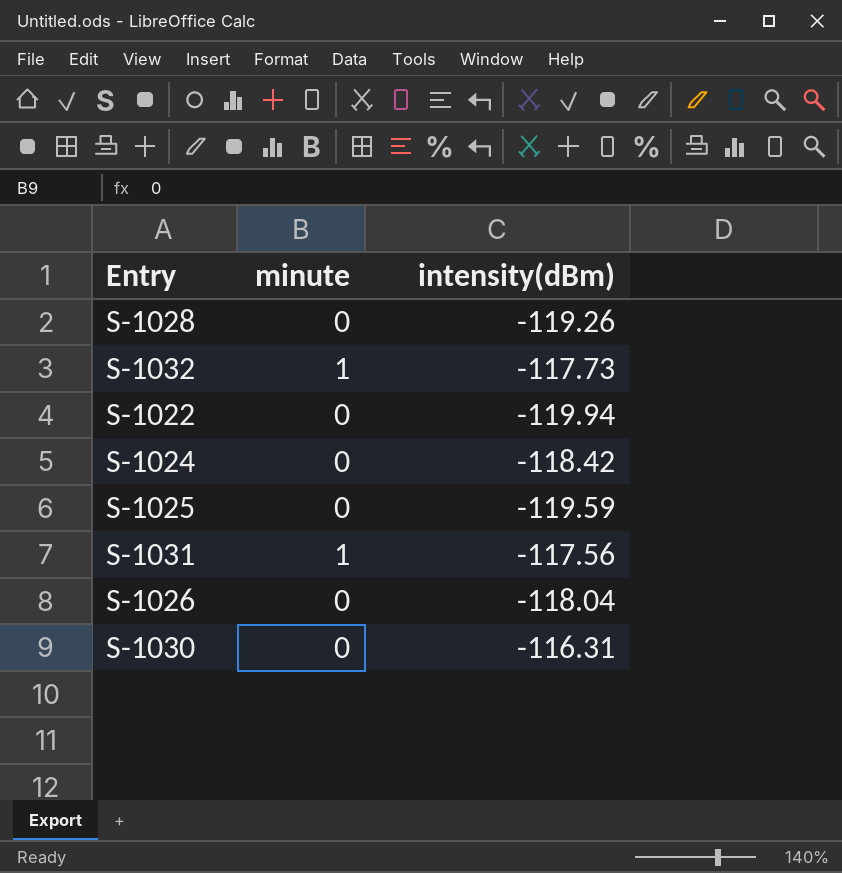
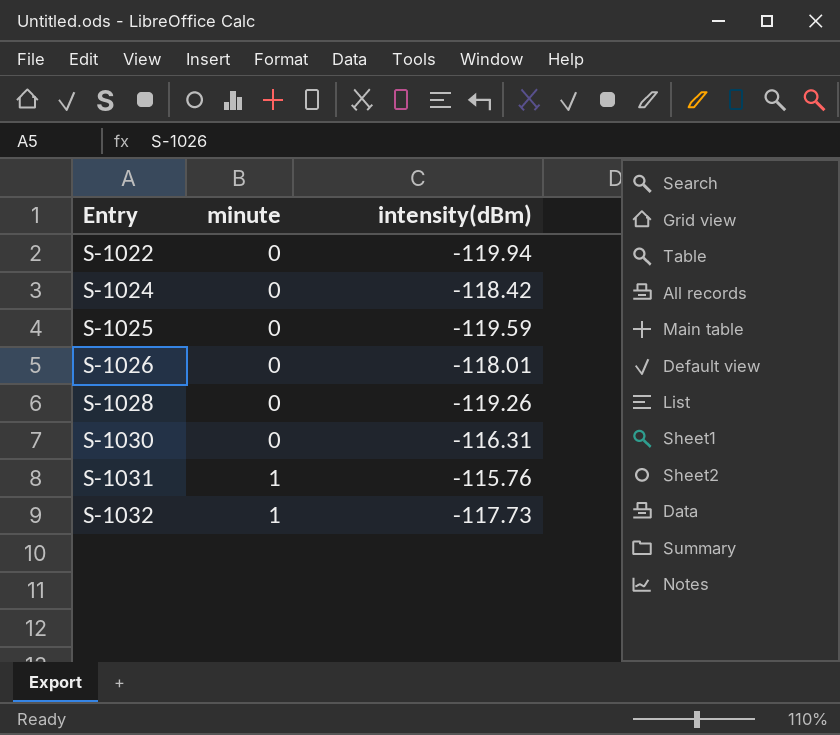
row order: none -> Entry ascending
S-1026 | intensity(dBm): -118.04 -> -118.01
S-1031 | intensity(dBm): -117.56 -> -115.76

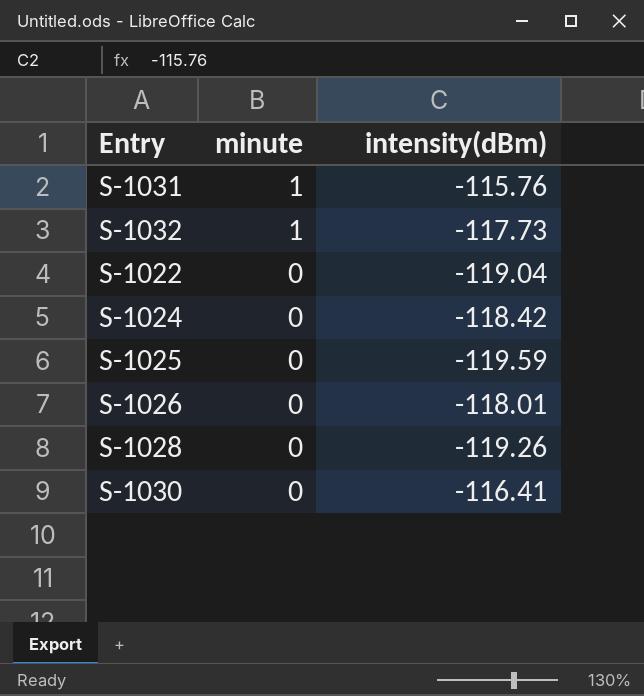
row order: Entry ascending -> minute descending
S-1022 | intensity(dBm): -119.94 -> -119.04
S-1030 | intensity(dBm): -116.31 -> -116.41

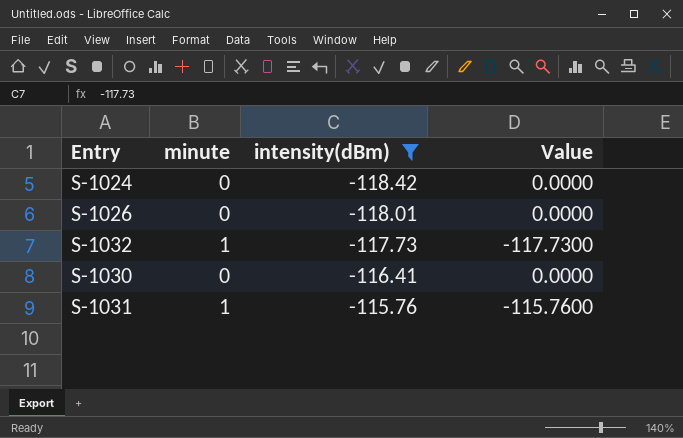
filter: none -> intensity(dBm) >= -118.42
row order: minute descending -> intensity(dBm) ascending
column Value | formula: none -> [minute] * [intensity(dBm)]

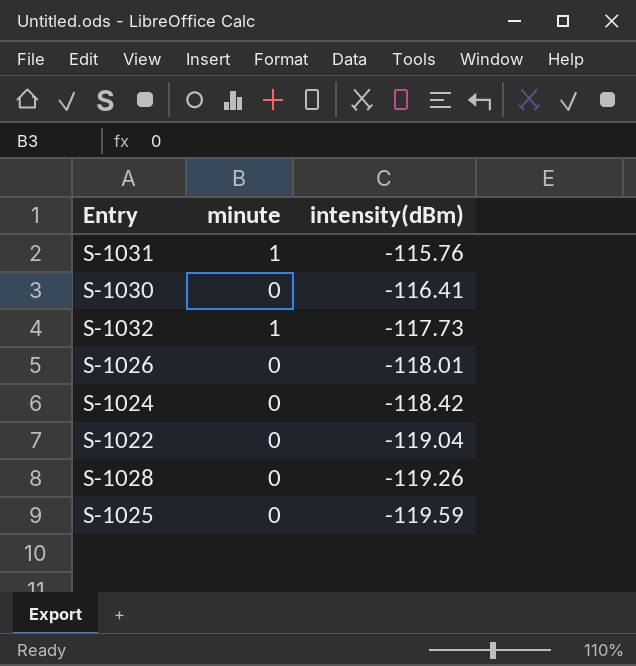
filter: intensity(dBm) >= -118.42 -> none
row order: intensity(dBm) ascending -> intensity(dBm) descending
column Value | formula: [minute] * [intensity(dBm)] -> none

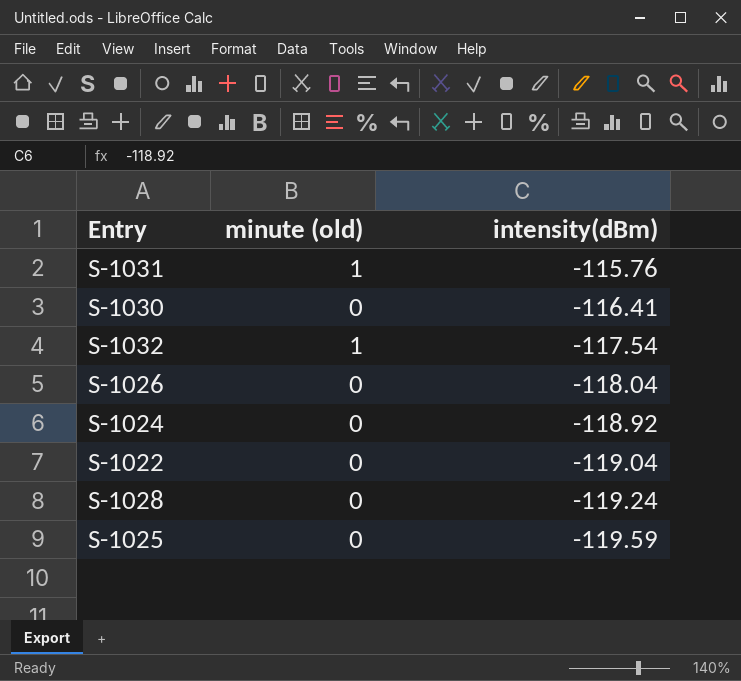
column name: minute -> minute (old)
S-1032 | intensity(dBm): -117.73 -> -117.54
S-1026 | intensity(dBm): -118.01 -> -118.04
S-1024 | intensity(dBm): -118.42 -> -118.92
S-1028 | intensity(dBm): -119.26 -> -119.24

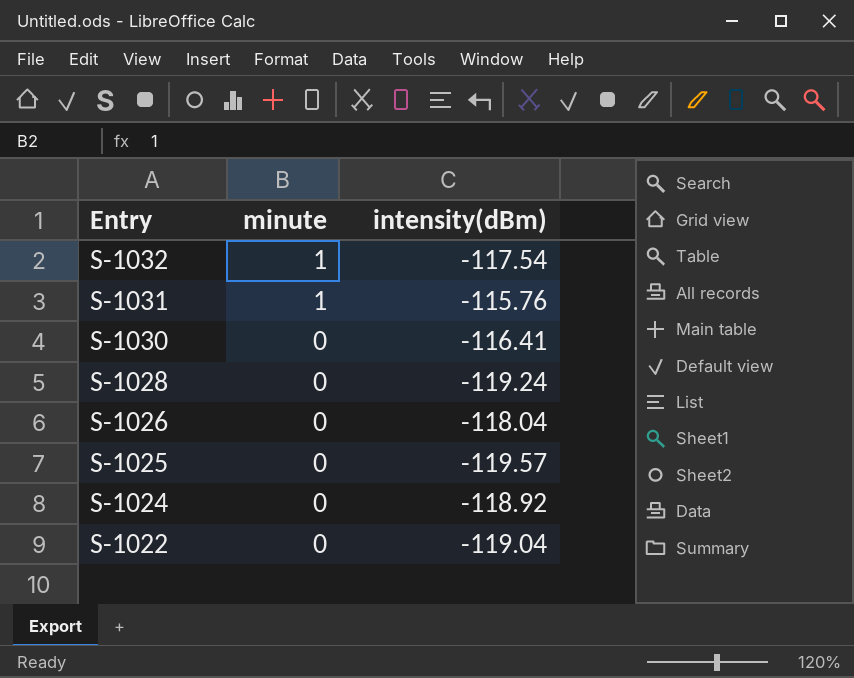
row order: intensity(dBm) descending -> Entry descending
column name: minute (old) -> minute
S-1025 | intensity(dBm): -119.59 -> -119.57

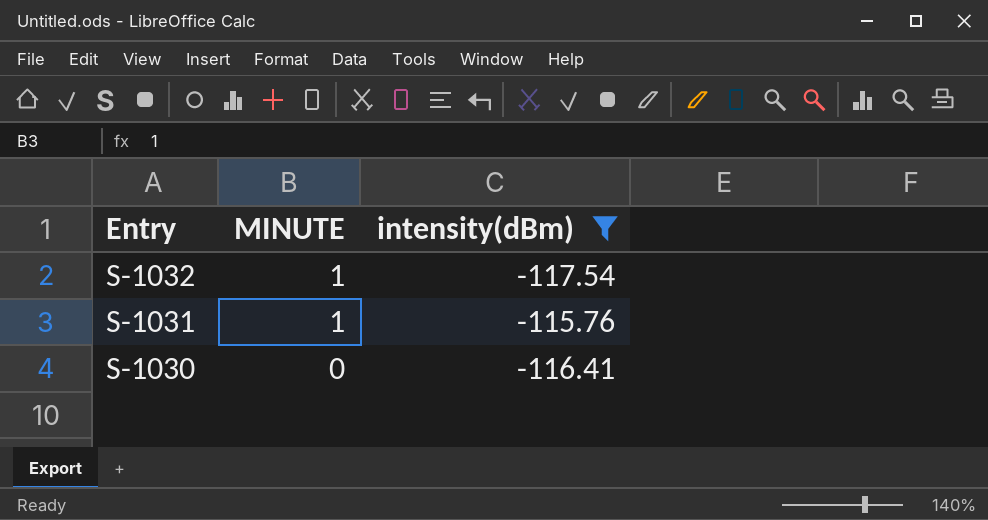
filter: none -> intensity(dBm) >= -117.54
column name: minute -> MINUTE

